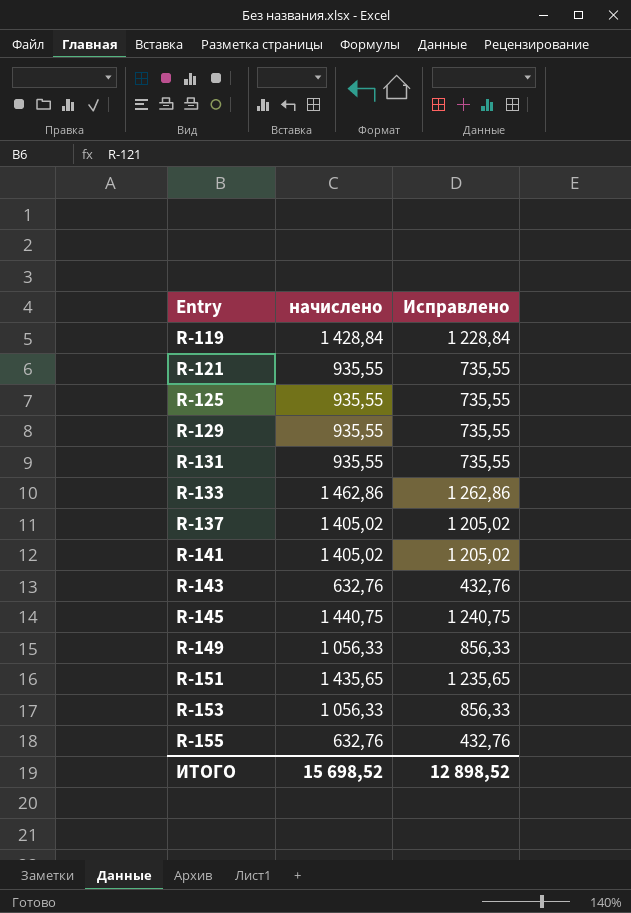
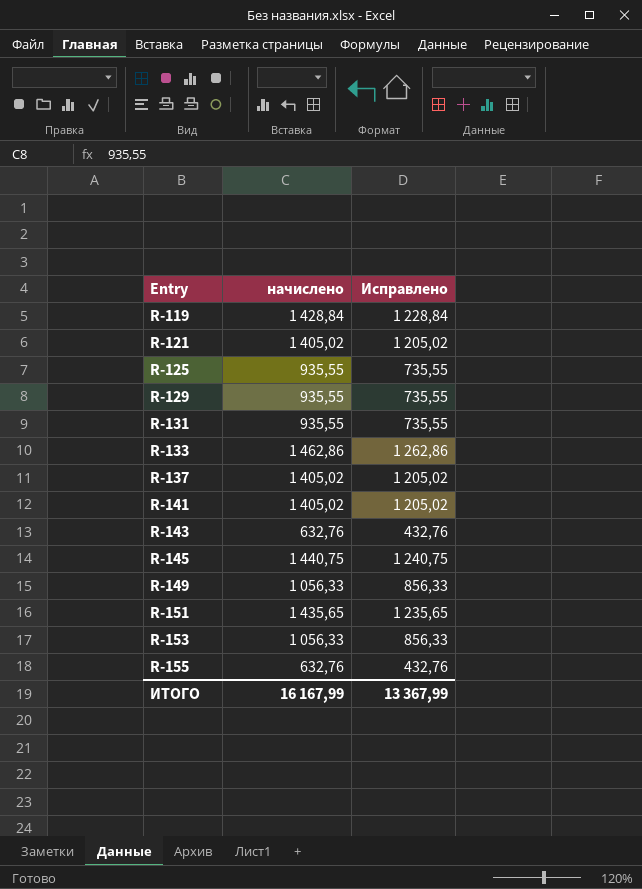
R-121 | начислено: 935,55 -> 1 405,02
R-121 | Исправлено: 735,55 -> 1 205,02
ИТОГО | начислено: 15 698,52 -> 16 167,99
ИТОГО | Исправлено: 12 898,52 -> 13 367,99

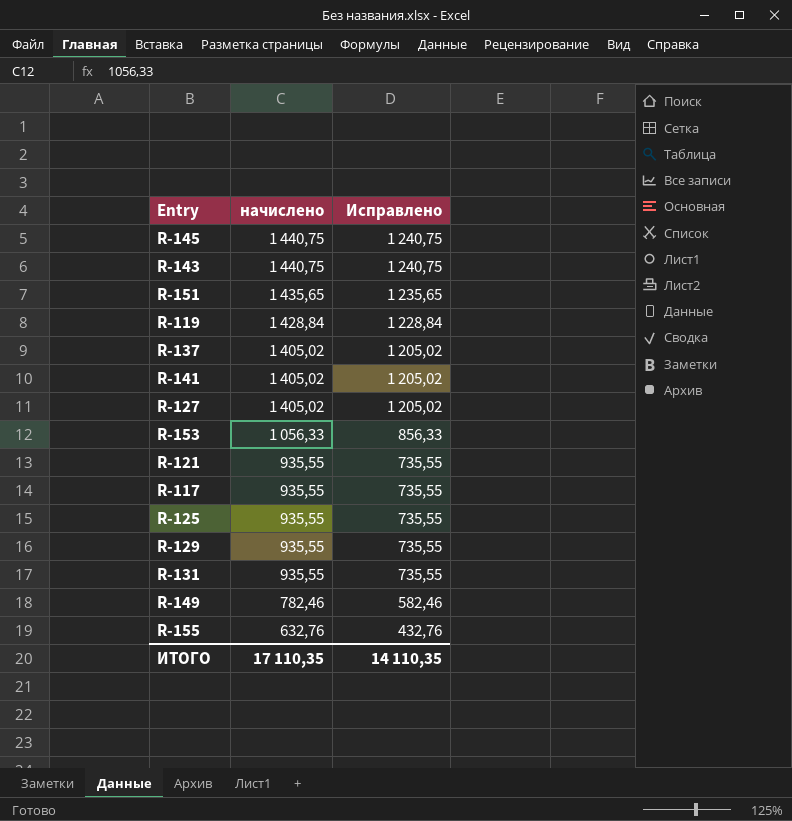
row order: Entry ascending -> начислено descending
row R-133: 1 462,86 | 1 262,86 -> none
R-143 | начислено: 632,76 -> 1 440,75
R-143 | Исправлено: 432,76 -> 1 240,75
row R-127: none -> 1 405,02 | 1 205,02
R-121 | начислено: 1 405,02 -> 935,55
R-121 | Исправлено: 1 205,02 -> 735,55
row R-117: none -> 935,55 | 735,55
R-149 | начислено: 1 056,33 -> 782,46
R-149 | Исправлено: 856,33 -> 582,46
ИТОГО | начислено: 16 167,99 -> 17 110,35
ИТОГО | Исправлено: 13 367,99 -> 14 110,35

